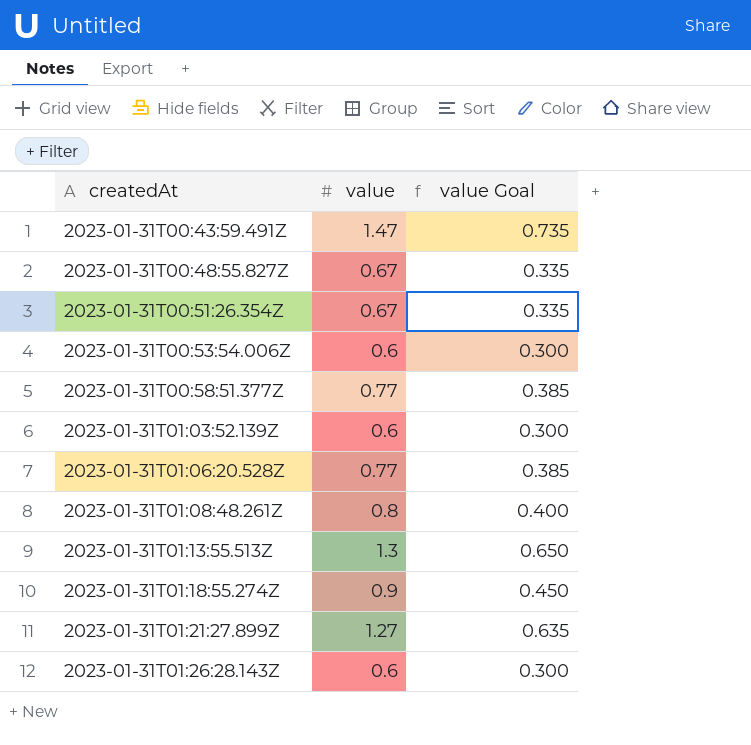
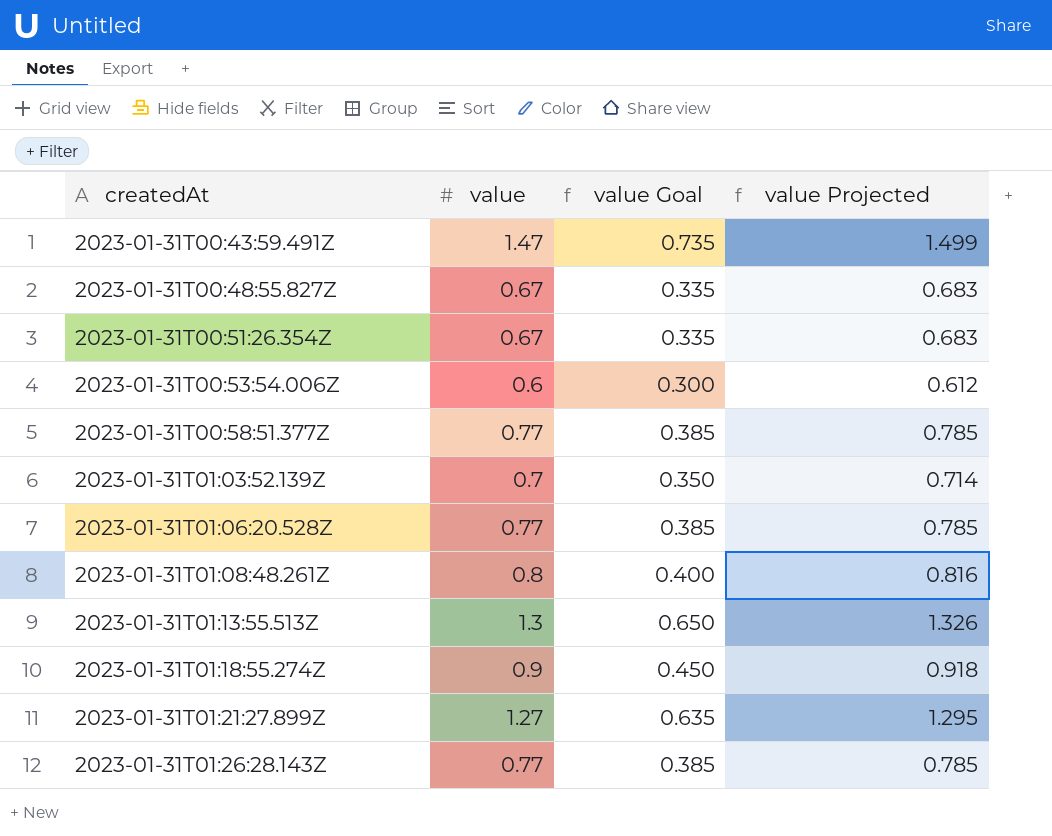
column value Projected | formula: none -> [value] * 1.02
2023-01-31T01:03:52.139Z | value: 0.6 -> 0.7
2023-01-31T01:03:52.139Z | value Goal: 0.300 -> 0.350
2023-01-31T01:26:28.143Z | value: 0.6 -> 0.77
2023-01-31T01:26:28.143Z | value Goal: 0.300 -> 0.385

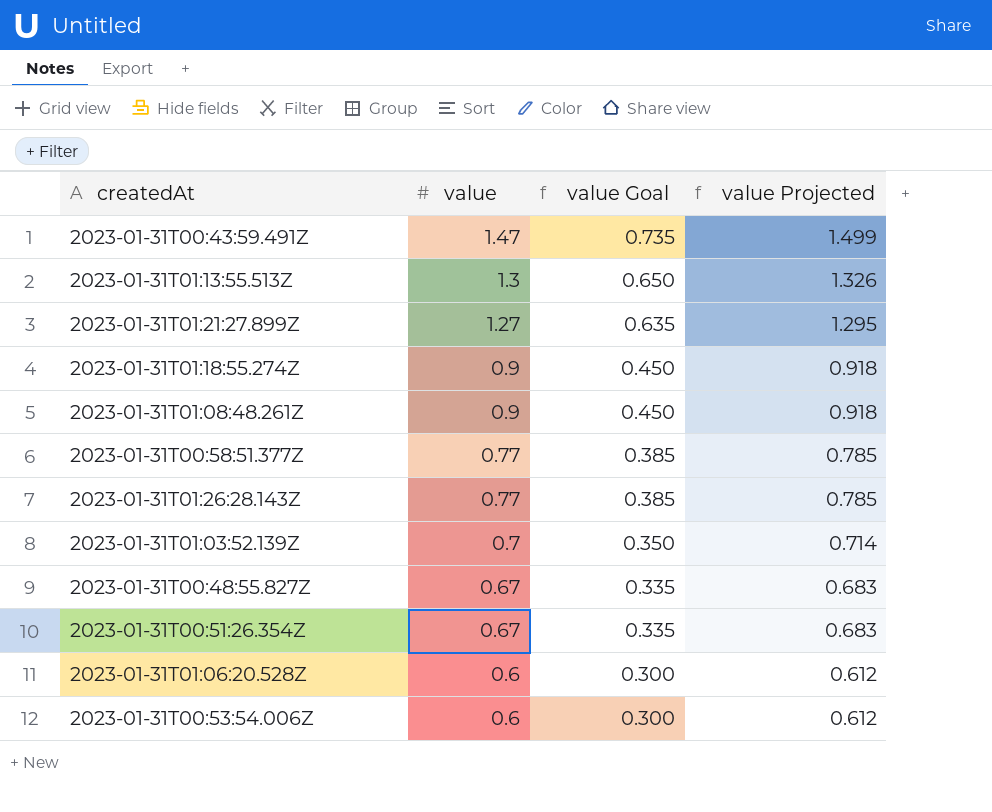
row order: createdAt ascending -> value descending
2023-01-31T01:08:48.261Z | value: 0.8 -> 0.9
2023-01-31T01:08:48.261Z | value Goal: 0.400 -> 0.450
2023-01-31T01:08:48.261Z | value Projected: 0.816 -> 0.918
2023-01-31T01:06:20.528Z | value: 0.77 -> 0.6
2023-01-31T01:06:20.528Z | value Goal: 0.385 -> 0.300
2023-01-31T01:06:20.528Z | value Projected: 0.785 -> 0.612

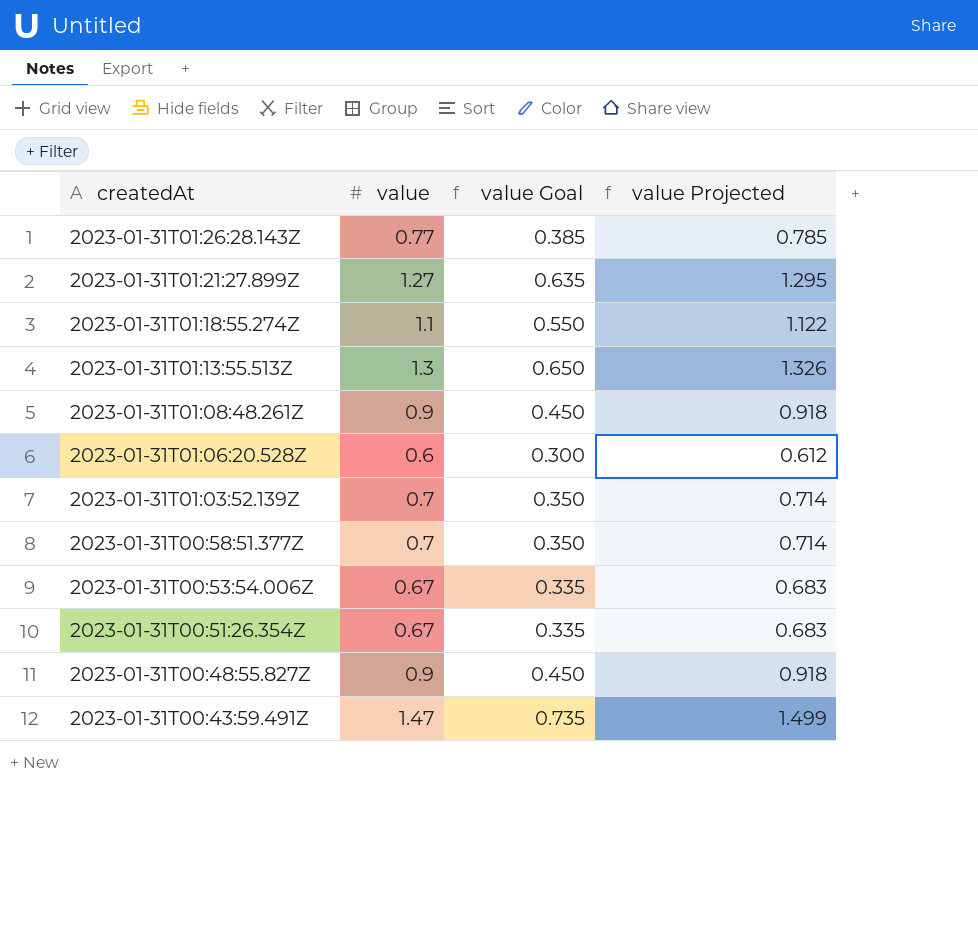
row order: value descending -> createdAt descending
2023-01-31T01:18:55.274Z | value: 0.9 -> 1.1
2023-01-31T01:18:55.274Z | value Goal: 0.450 -> 0.550
2023-01-31T01:18:55.274Z | value Projected: 0.918 -> 1.122
2023-01-31T00:58:51.377Z | value: 0.77 -> 0.7
2023-01-31T00:58:51.377Z | value Goal: 0.385 -> 0.350
2023-01-31T00:58:51.377Z | value Projected: 0.785 -> 0.714
2023-01-31T00:53:54.006Z | value: 0.6 -> 0.67
2023-01-31T00:53:54.006Z | value Goal: 0.300 -> 0.335
2023-01-31T00:53:54.006Z | value Projected: 0.612 -> 0.683
2023-01-31T00:48:55.827Z | value: 0.67 -> 0.9
2023-01-31T00:48:55.827Z | value Goal: 0.335 -> 0.450
2023-01-31T00:48:55.827Z | value Projected: 0.683 -> 0.918

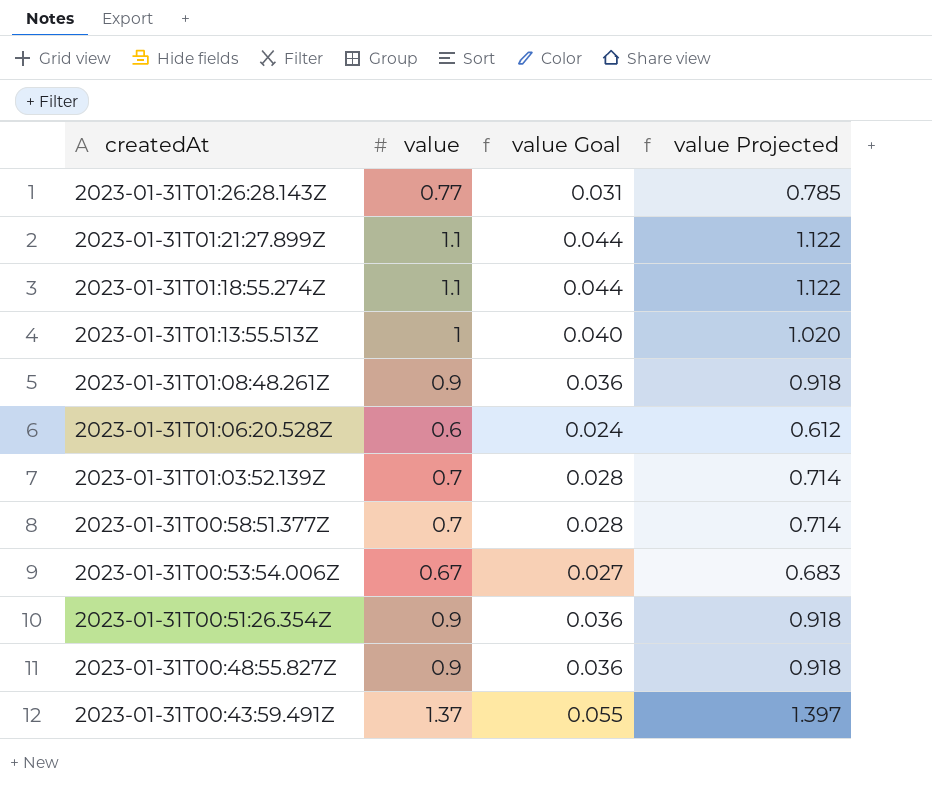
column value Goal | formula: [value] * 0.5 -> [value] * 0.04
2023-01-31T01:21:27.899Z | value: 1.27 -> 1.1
2023-01-31T01:21:27.899Z | value Projected: 1.295 -> 1.122
2023-01-31T01:13:55.513Z | value: 1.3 -> 1
2023-01-31T01:13:55.513Z | value Projected: 1.326 -> 1.020
2023-01-31T00:51:26.354Z | value: 0.67 -> 0.9
2023-01-31T00:51:26.354Z | value Projected: 0.683 -> 0.918
2023-01-31T00:43:59.491Z | value: 1.47 -> 1.37
2023-01-31T00:43:59.491Z | value Projected: 1.499 -> 1.397

